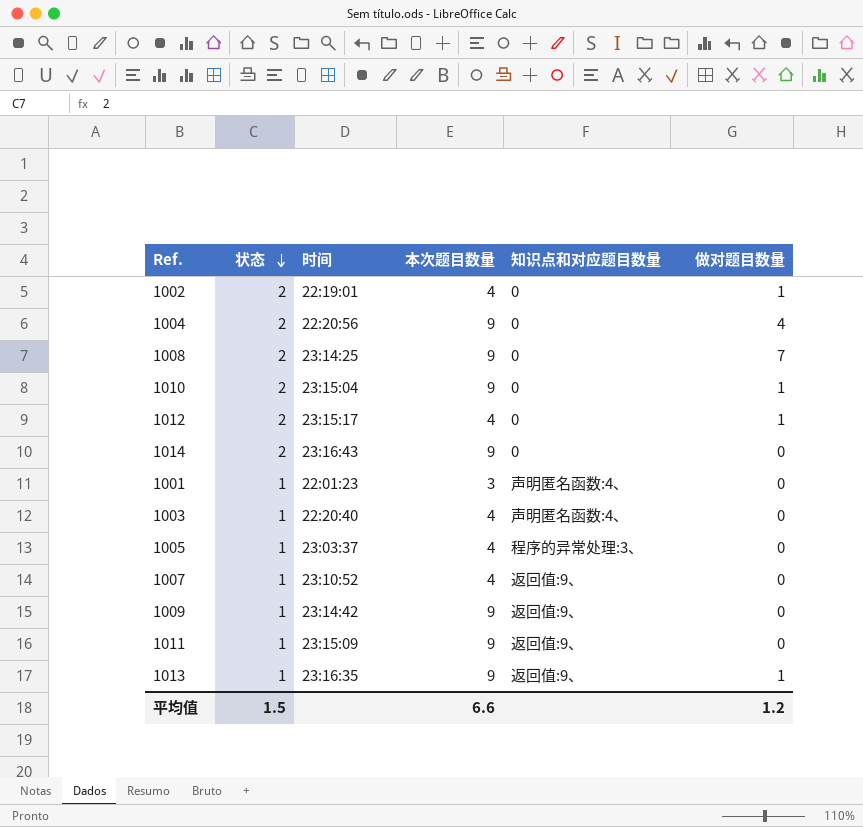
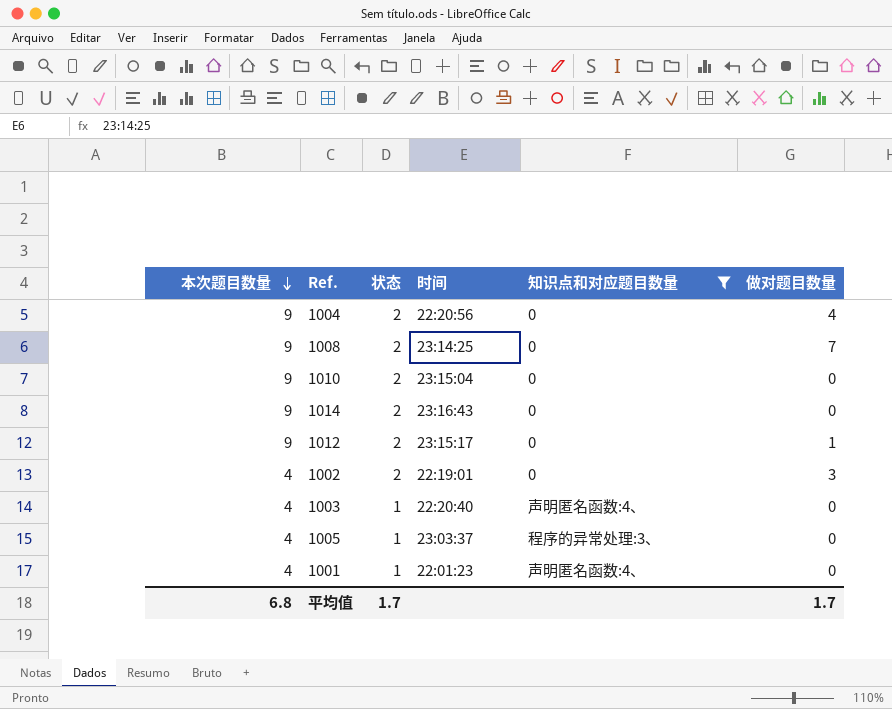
filter: none -> 知识点和对应题目数量 != 返回值:9、
row order: 状态 descending -> 本次题目数量 descending
column 本次题目数量 | position: 4 -> 1
1010 | 做对题目数量: 1 -> 0
1012 | 本次题目数量: 4 -> 9
1002 | 做对题目数量: 1 -> 3
1001 | 本次题目数量: 3 -> 4
平均值 | 本次题目数量: 6.6 -> 6.8
平均值 | 状态: 1.5 -> 1.7
平均值 | 做对题目数量: 1.2 -> 1.7

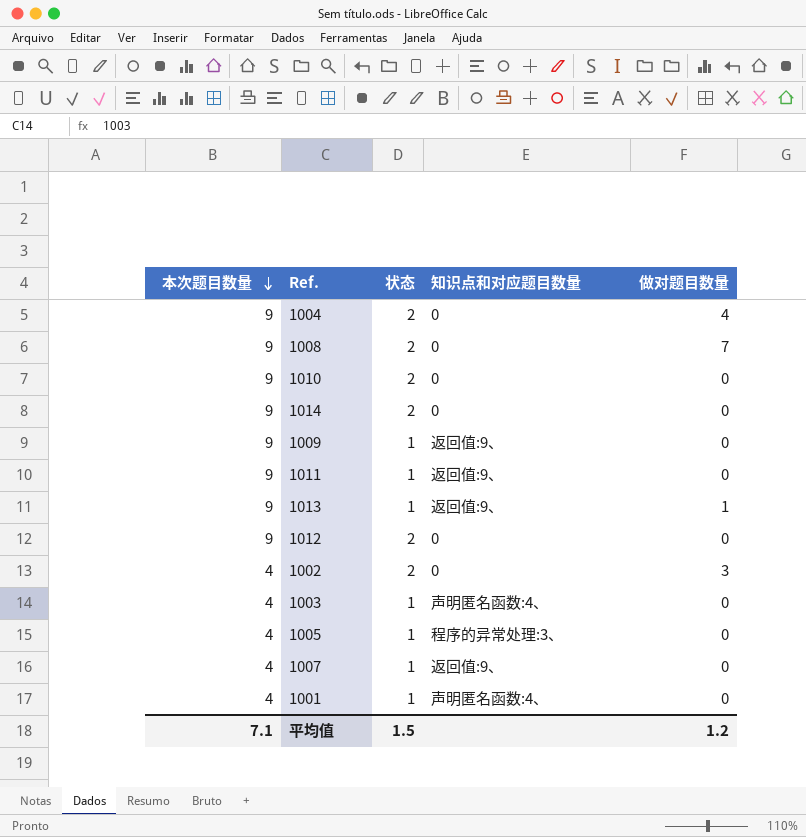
filter: 知识点和对应题目数量 != 返回值:9、 -> none
column 时间 | position: 4 -> none
1012 | 做对题目数量: 1 -> 0
平均值 | 本次题目数量: 6.8 -> 7.1
平均值 | 状态: 1.7 -> 1.5
平均值 | 做对题目数量: 1.7 -> 1.2

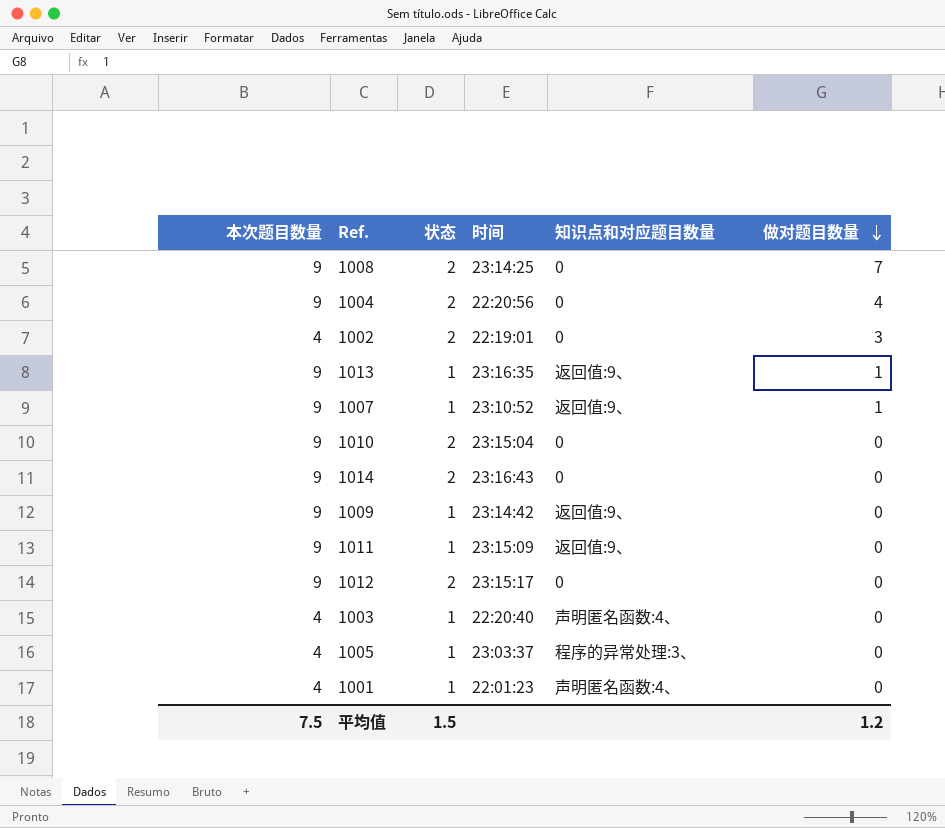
row order: 本次题目数量 descending -> 做对题目数量 descending
column 时间 | position: none -> 4
1007 | 本次题目数量: 4 -> 9
1007 | 做对题目数量: 0 -> 1
平均值 | 本次题目数量: 7.1 -> 7.5

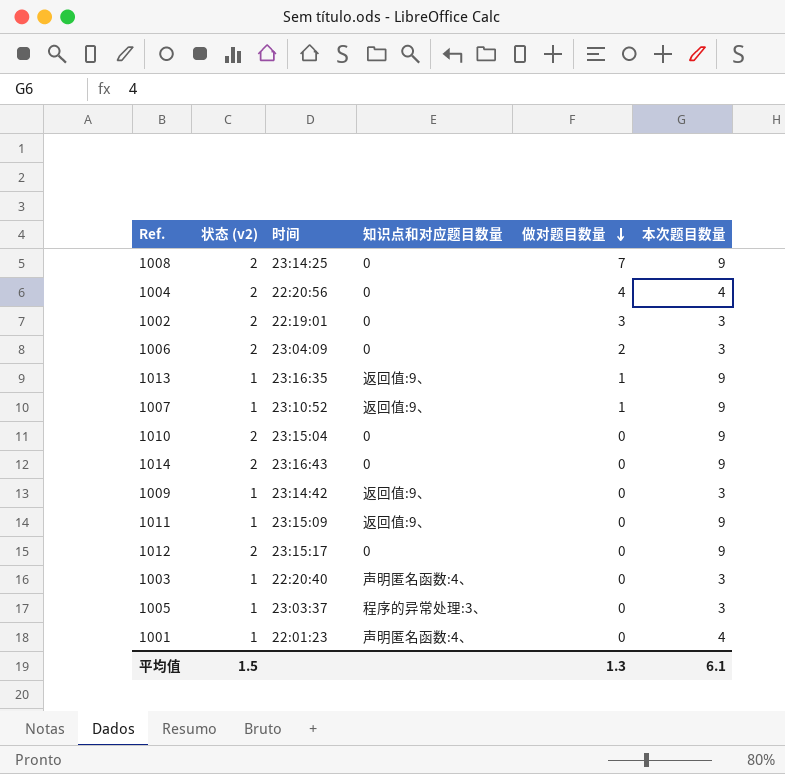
column name: 状态 -> 状态 (v2)
column 本次题目数量 | position: 1 -> 6
1004 | 本次题目数量: 9 -> 4
1002 | 本次题目数量: 4 -> 3
row 1006: none -> 2 | 23:04:09 | 0 | 2 | 3
1009 | 本次题目数量: 9 -> 3
1003 | 本次题目数量: 4 -> 3
1005 | 本次题目数量: 4 -> 3
平均值 | 做对题目数量: 1.2 -> 1.3
平均值 | 本次题目数量: 7.5 -> 6.1

